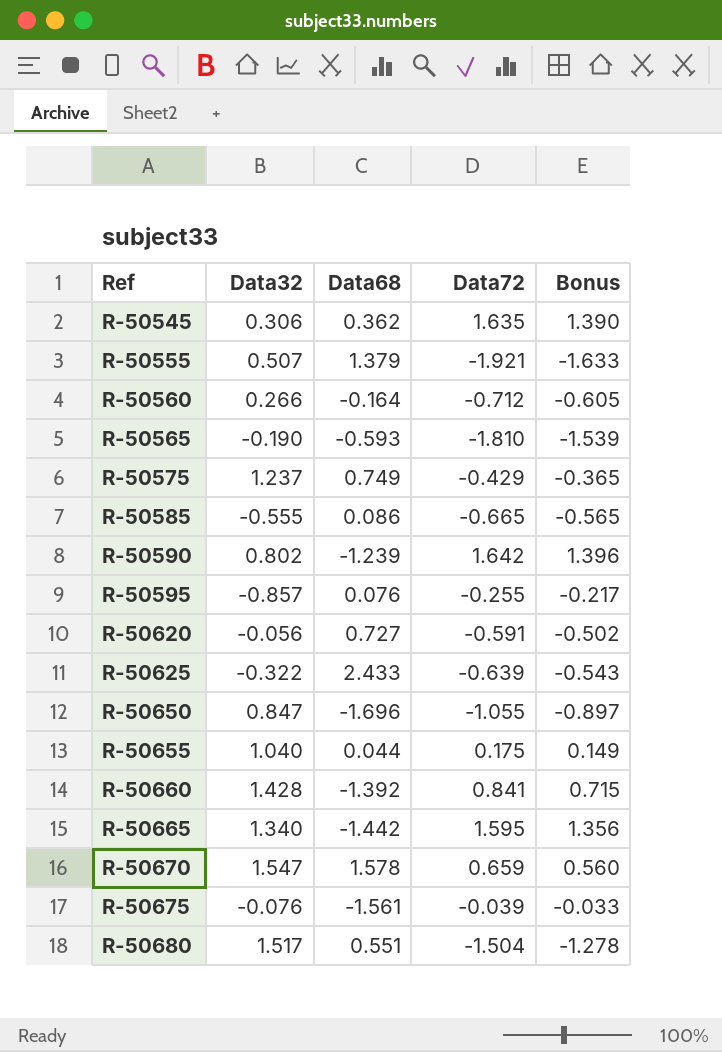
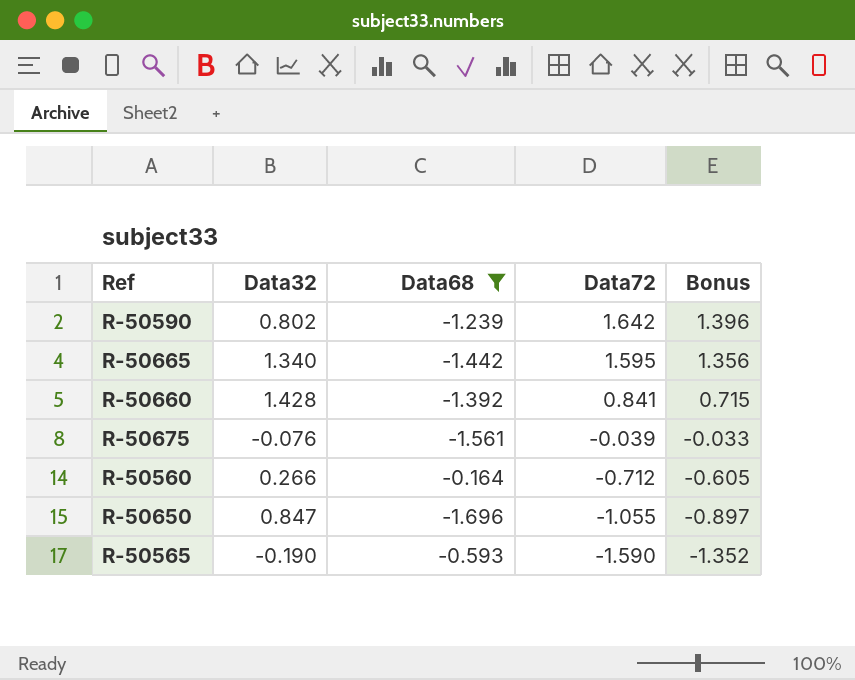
filter: none -> Data68 <= -0.164
row order: Ref ascending -> Data72 descending
R-50565 | Data72: -1.810 -> -1.590
R-50565 | Bonus: -1.539 -> -1.352

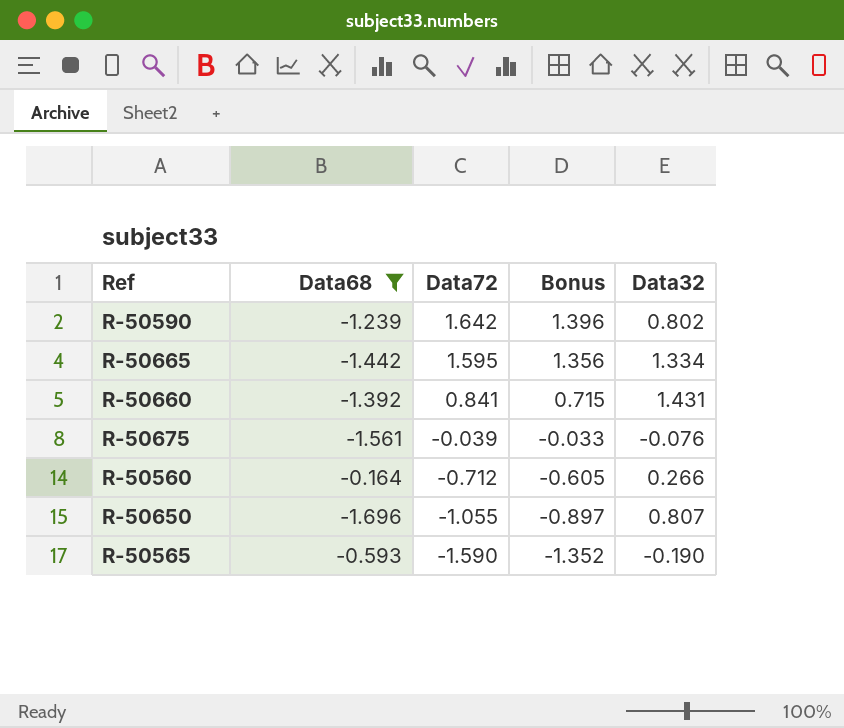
column Data32 | position: 2 -> 5
R-50665 | Data32: 1.340 -> 1.334
R-50660 | Data32: 1.428 -> 1.431
R-50650 | Data32: 0.847 -> 0.807

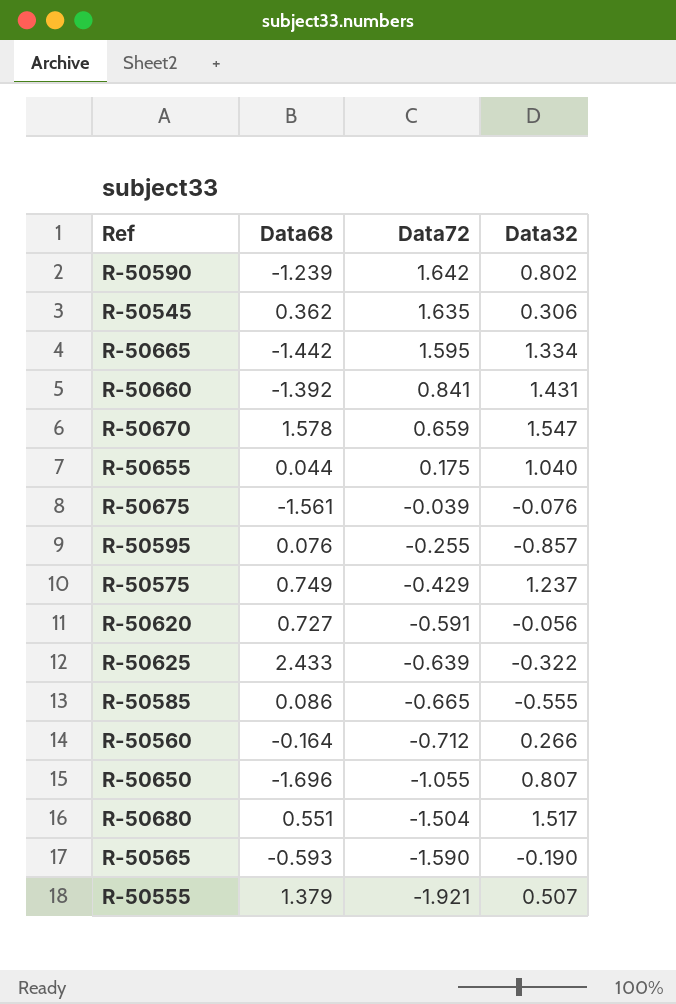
filter: Data68 <= -0.164 -> none
column Bonus | formula: [Data72] * 0.85 -> none

